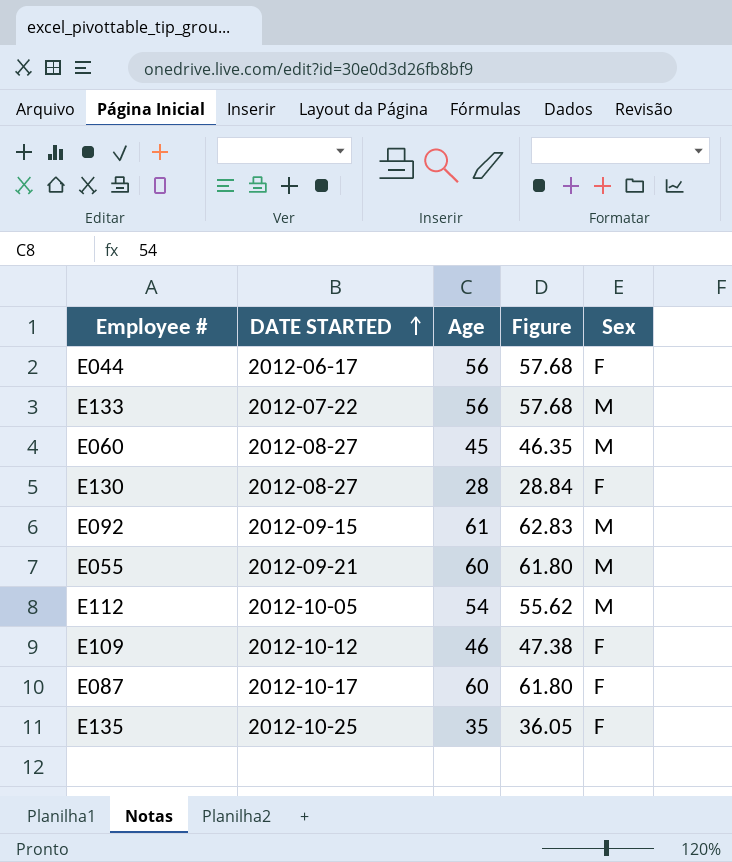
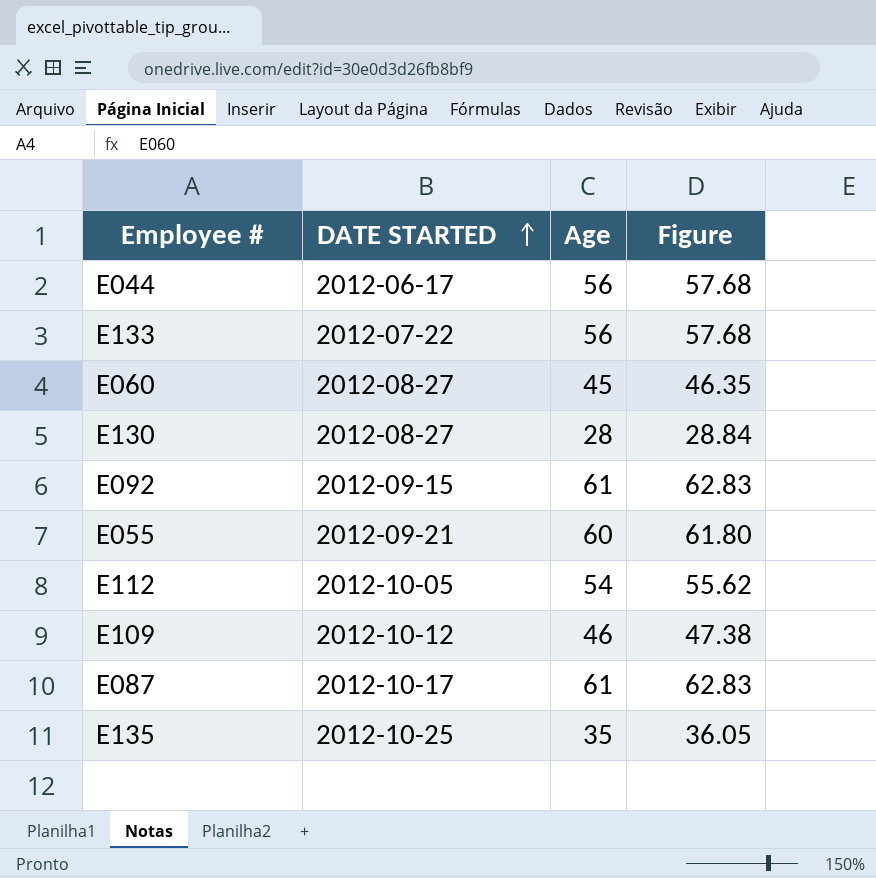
column Sex | position: 5 -> none
E087 | Age: 60 -> 61
E087 | Figure: 61.80 -> 62.83

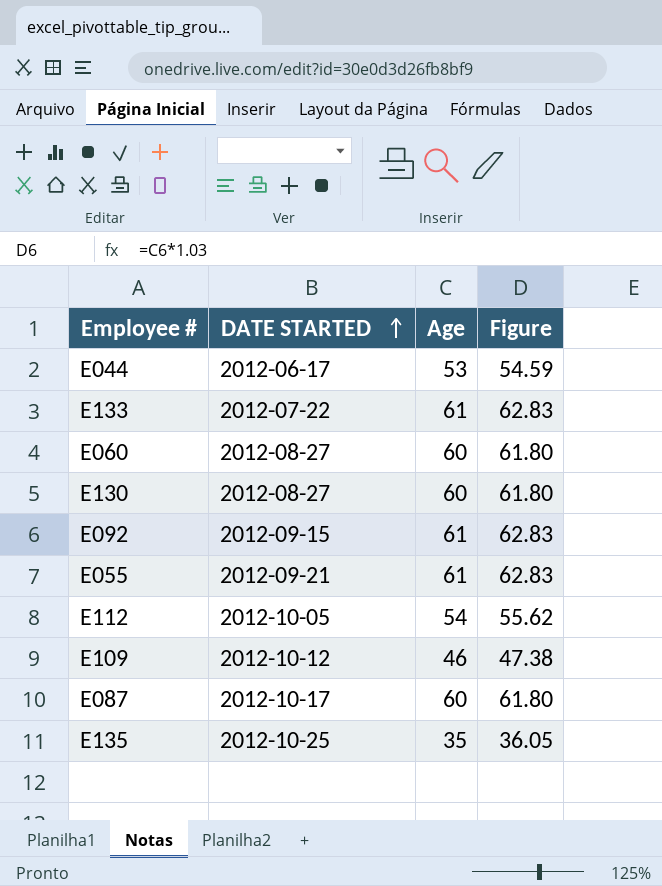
E044 | Age: 56 -> 53
E044 | Figure: 57.68 -> 54.59
E133 | Age: 56 -> 61
E133 | Figure: 57.68 -> 62.83
E060 | Age: 45 -> 60
E060 | Figure: 46.35 -> 61.80
E130 | Age: 28 -> 60
E130 | Figure: 28.84 -> 61.80
E055 | Age: 60 -> 61
E055 | Figure: 61.80 -> 62.83
E087 | Age: 61 -> 60
E087 | Figure: 62.83 -> 61.80

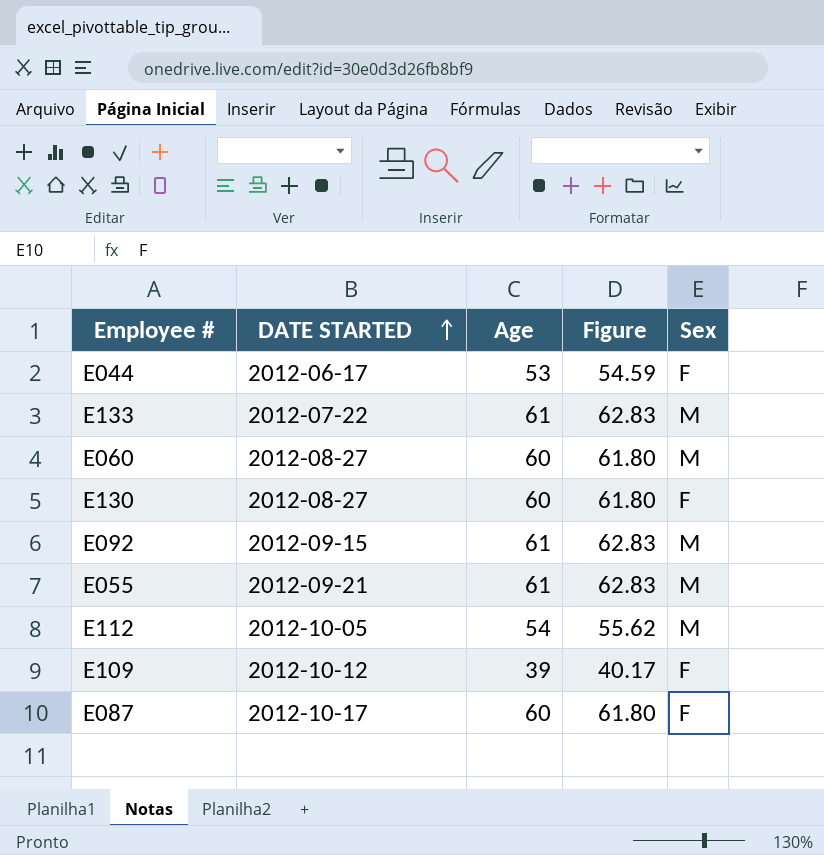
column Sex | position: none -> 5
row E135: 2012-10-25 | 35 | 36.05 -> none
E109 | Age: 46 -> 39
E109 | Figure: 47.38 -> 40.17

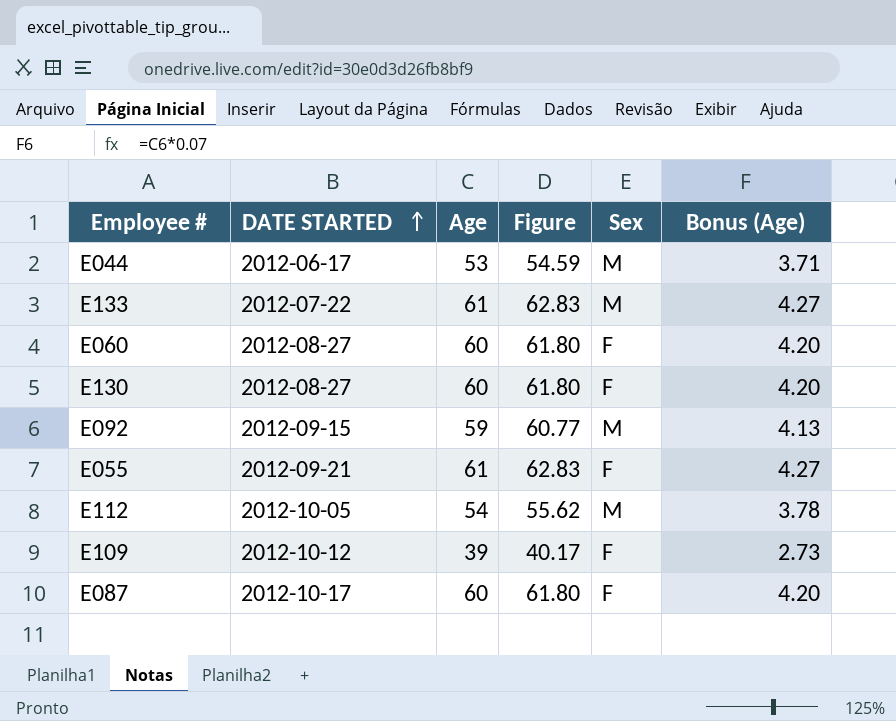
column Bonus (Age) | formula: none -> [Age] * 0.07
E044 | Sex: F -> M
E060 | Sex: M -> F
E092 | Age: 61 -> 59
E092 | Figure: 62.83 -> 60.77
E055 | Sex: M -> F

